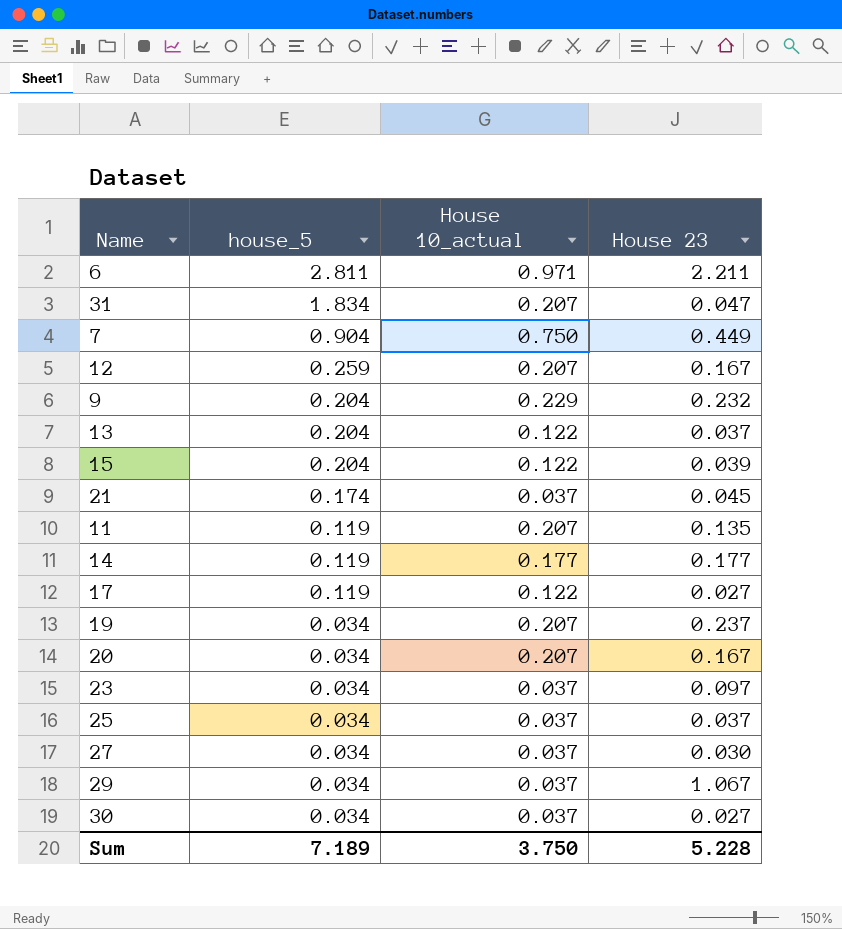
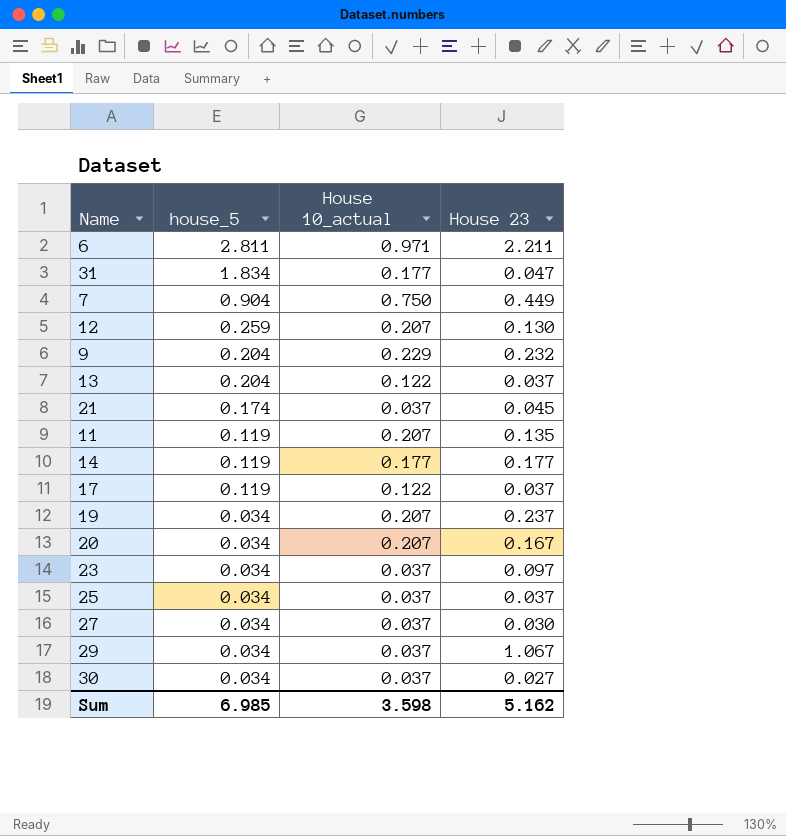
row 15: 0.204 | 0.122 | 0.039 -> none
31 | House 10_actual: 0.207 -> 0.177
12 | House 23: 0.167 -> 0.130
17 | House 23: 0.027 -> 0.037
Sum | house_5: 7.189 -> 6.985
Sum | House 10_actual: 3.750 -> 3.598
Sum | House 23: 5.228 -> 5.162

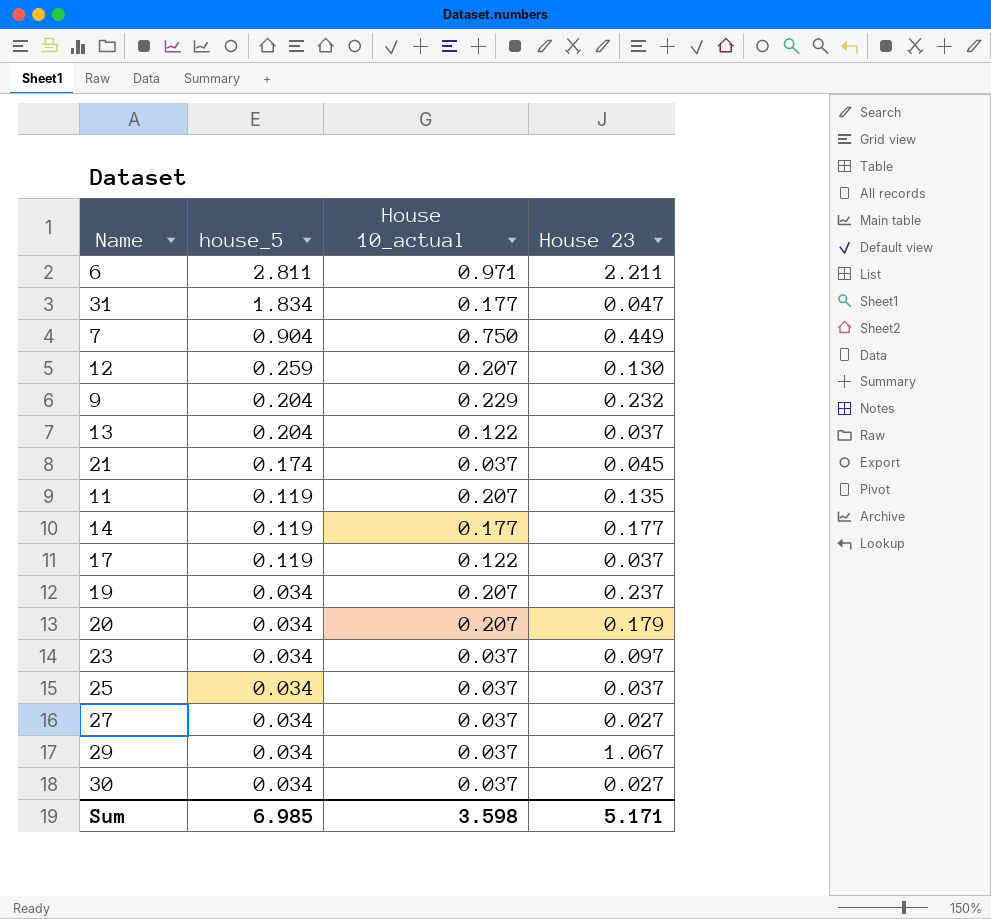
20 | House 23: 0.167 -> 0.179
27 | House 23: 0.030 -> 0.027
Sum | House 23: 5.162 -> 5.171

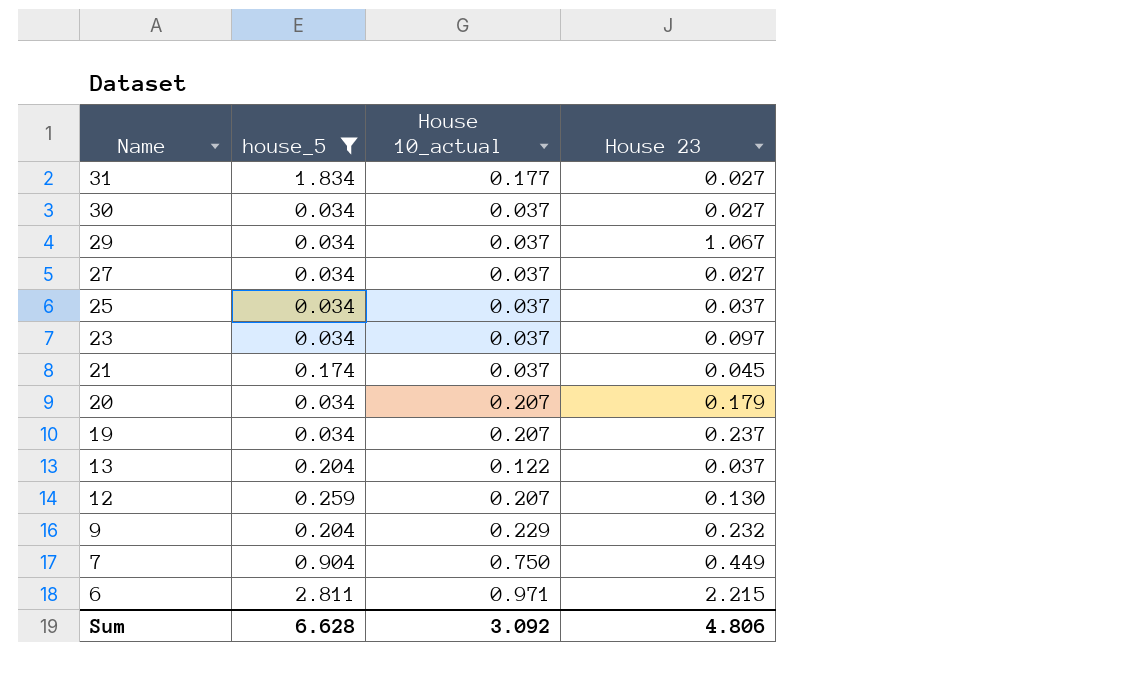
filter: none -> house_5 != 0.119
row order: house_5 descending -> Name descending
31 | House 23: 0.047 -> 0.027
6 | House 23: 2.211 -> 2.215
Sum | house_5: 6.985 -> 6.628
Sum | House 10_actual: 3.598 -> 3.092
Sum | House 23: 5.171 -> 4.806

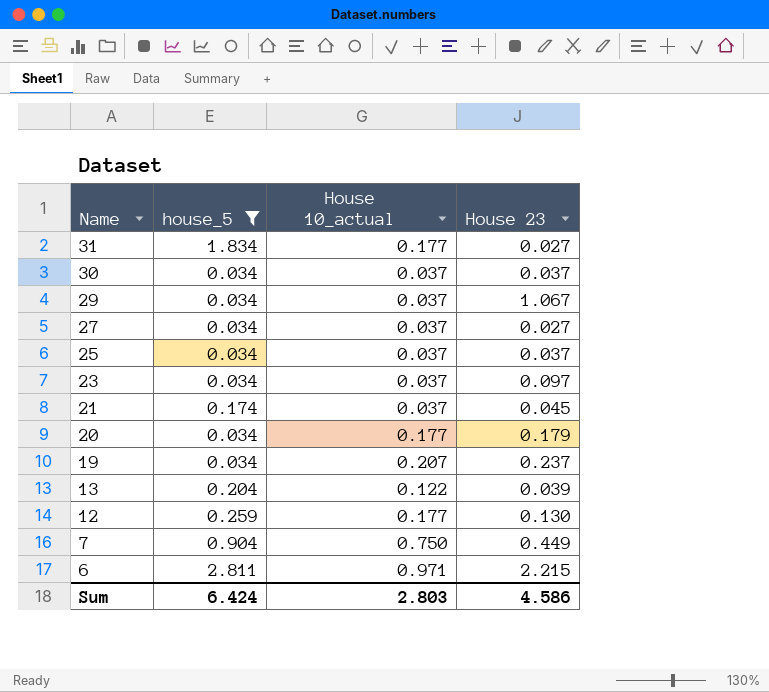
row 9: 0.204 | 0.229 | 0.232 -> none
30 | House 23: 0.027 -> 0.037
20 | House 10_actual: 0.207 -> 0.177
13 | House 23: 0.037 -> 0.039
12 | House 10_actual: 0.207 -> 0.177
Sum | house_5: 6.628 -> 6.424
Sum | House 10_actual: 3.092 -> 2.803
Sum | House 23: 4.806 -> 4.586

